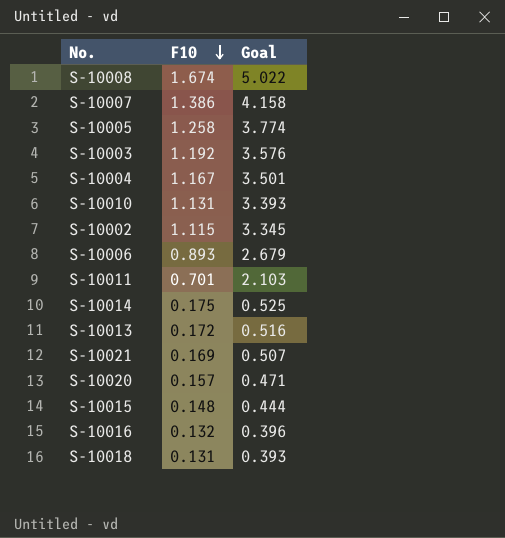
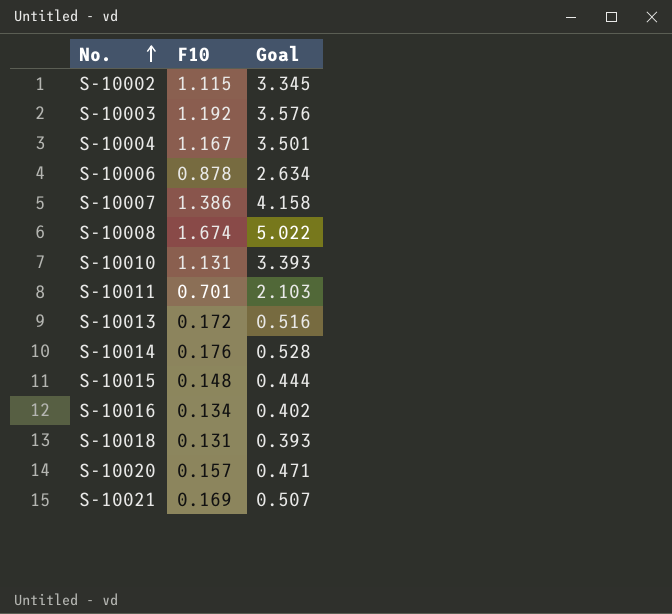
row order: F10 descending -> No. ascending
row S-10005: 1.258 | 3.774 -> none
S-10006 | F10: 0.893 -> 0.878
S-10006 | Goal: 2.679 -> 2.634
S-10014 | F10: 0.175 -> 0.176
S-10014 | Goal: 0.525 -> 0.528
S-10016 | F10: 0.132 -> 0.134
S-10016 | Goal: 0.396 -> 0.402

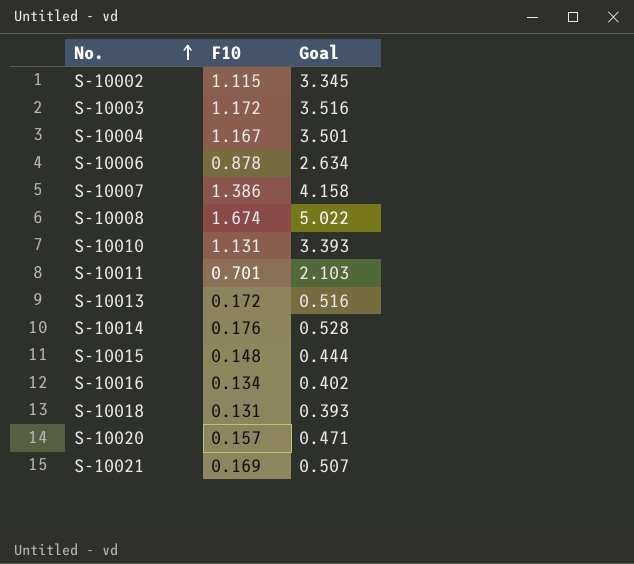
S-10003 | F10: 1.192 -> 1.172
S-10003 | Goal: 3.576 -> 3.516

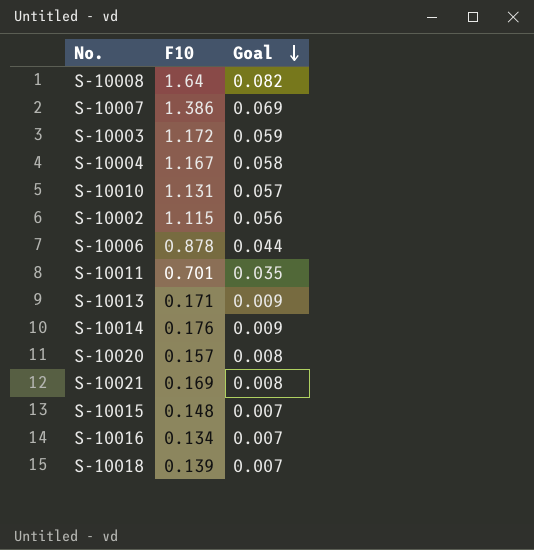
row order: No. ascending -> Goal descending
column Goal | formula: [F10] * 3 -> [F10] * 0.05
S-10008 | F10: 1.674 -> 1.64
S-10013 | F10: 0.172 -> 0.171
S-10018 | F10: 0.131 -> 0.139

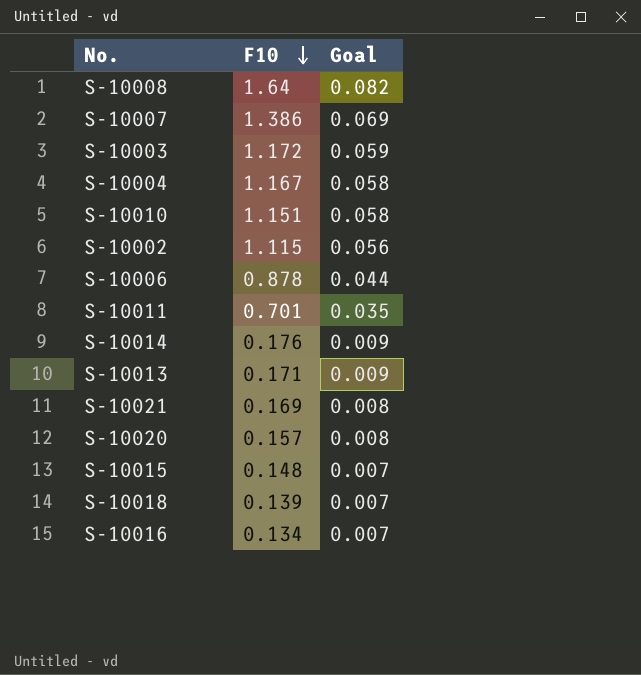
row order: Goal descending -> F10 descending
S-10010 | F10: 1.131 -> 1.151
S-10010 | Goal: 0.057 -> 0.058

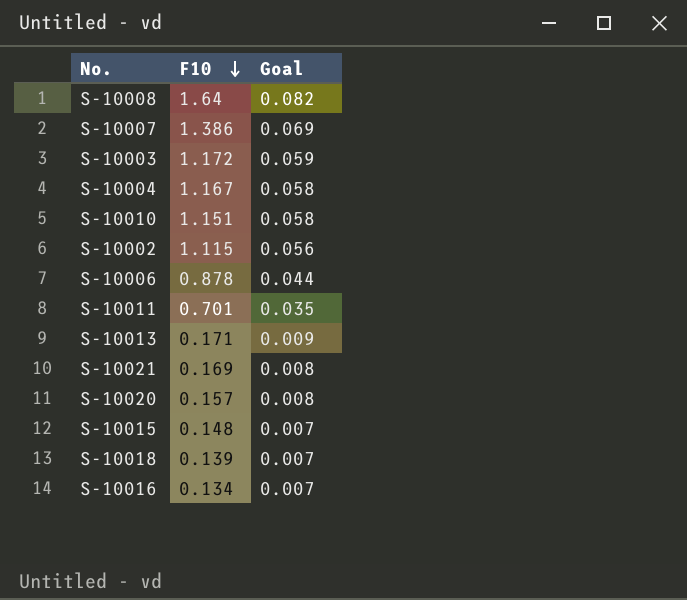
row S-10014: 0.176 | 0.009 -> none

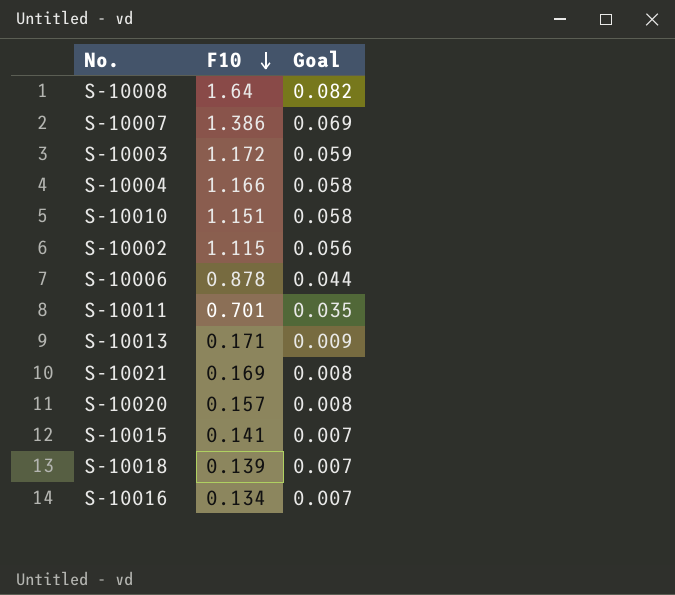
S-10004 | F10: 1.167 -> 1.166
S-10015 | F10: 0.148 -> 0.141

